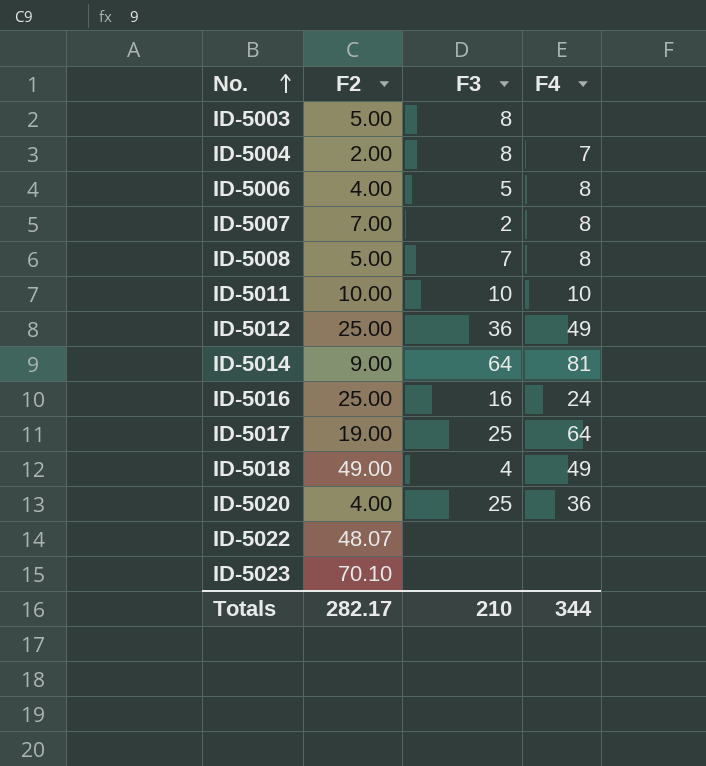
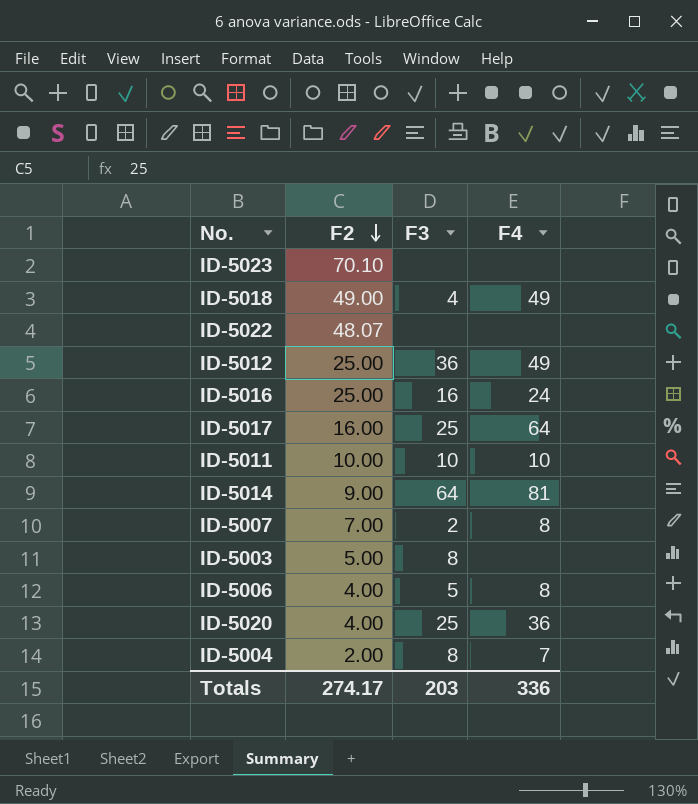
row order: No. ascending -> F2 descending
row ID-5008: 5.00 | 7 | 8 -> none
ID-5017 | F2: 19.00 -> 16.00
Totals | F2: 282.17 -> 274.17
Totals | F3: 210 -> 203
Totals | F4: 344 -> 336

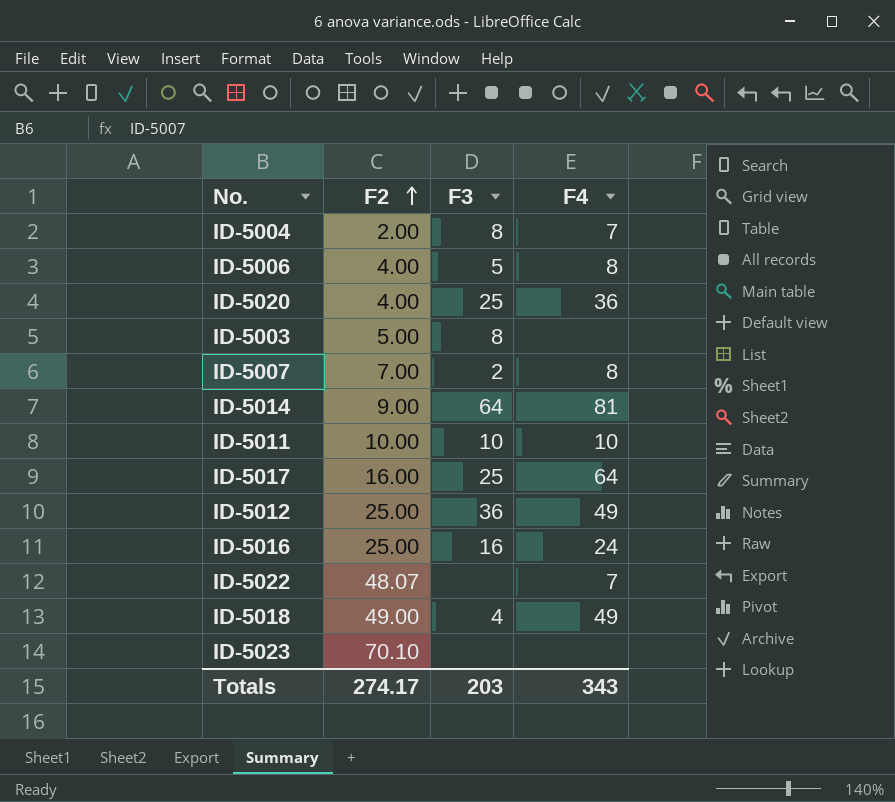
row order: F2 descending -> F2 ascending
ID-5022 | F4: none -> 7
Totals | F4: 336 -> 343

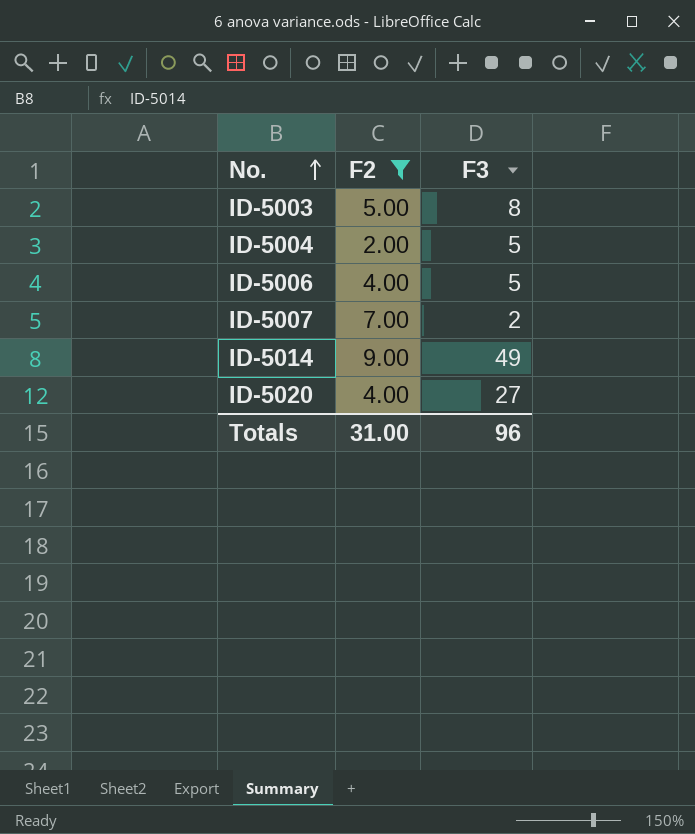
filter: none -> F2 <= 9.00
row order: F2 ascending -> No. ascending
column F4 | position: 4 -> none
ID-5004 | F3: 8 -> 5
ID-5014 | F3: 64 -> 49
ID-5020 | F3: 25 -> 27
Totals | F2: 274.17 -> 31.00
Totals | F3: 203 -> 96

